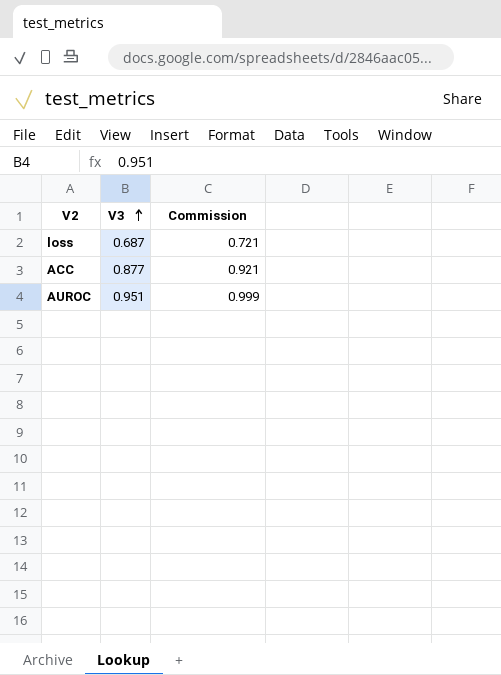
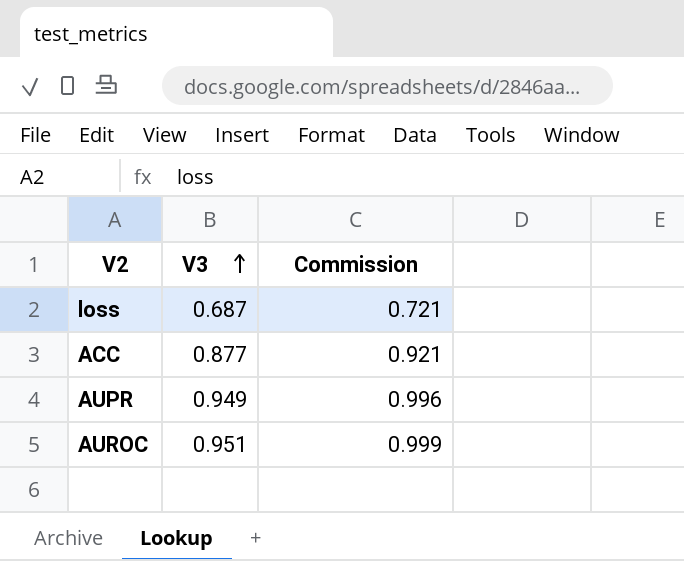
row AUPR: none -> 0.949 | 0.996

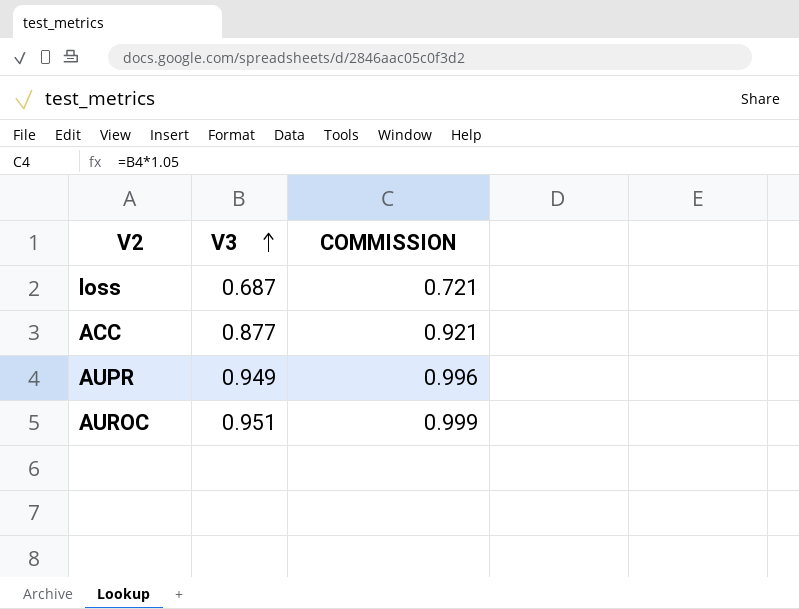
column name: Commission -> COMMISSION

